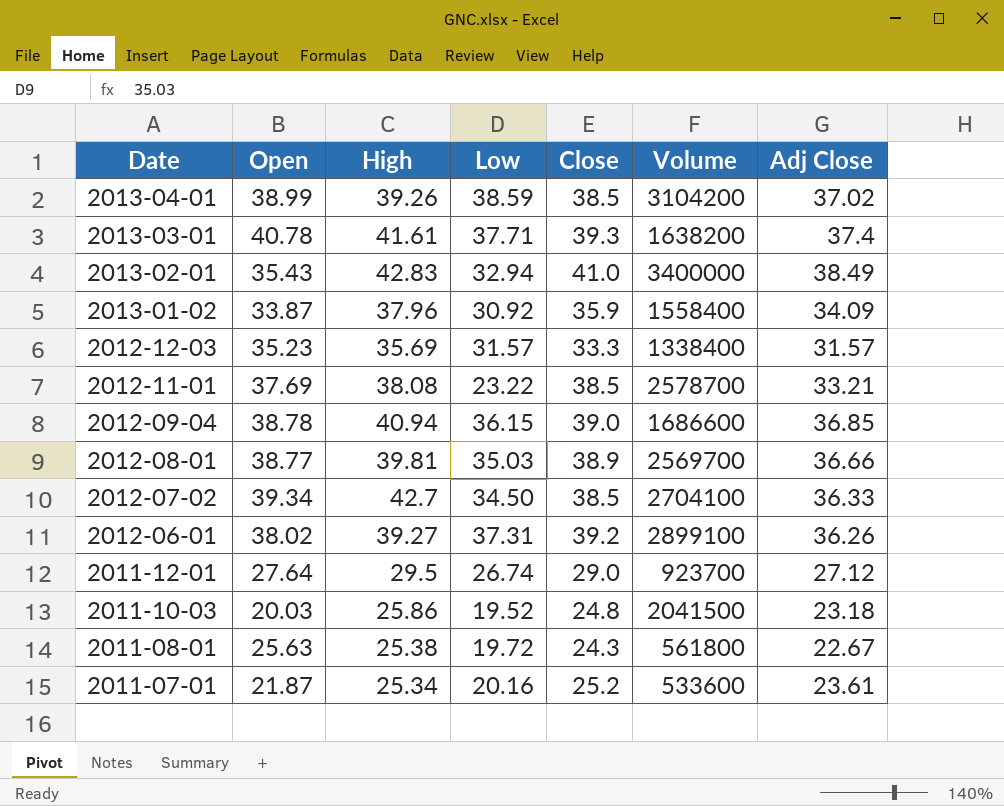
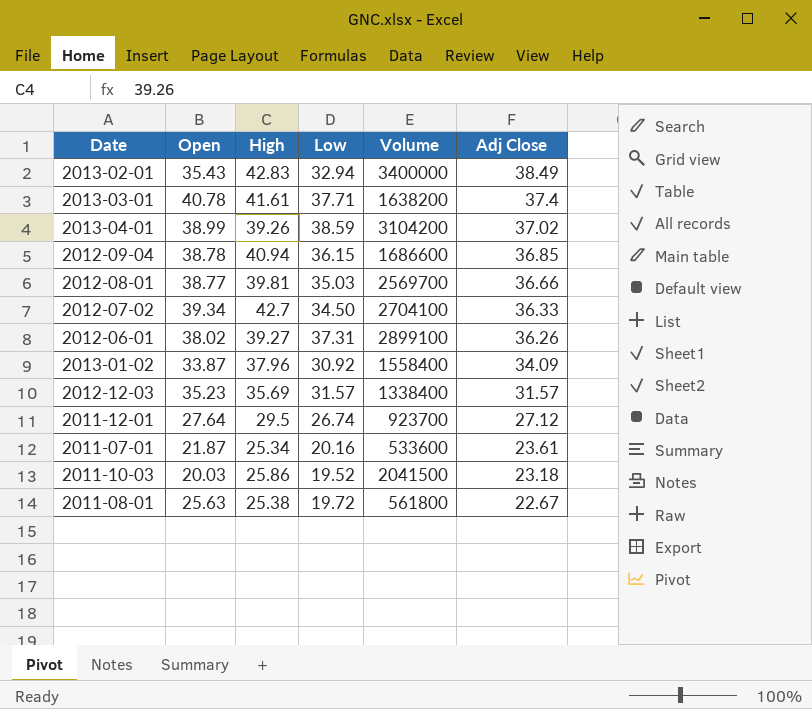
row order: Date descending -> Adj Close descending
column Close | position: 5 -> none
row 2012-11-01: 37.69 | 38.08 | 23.22 | 38.5 | 2578700 | 33.21 -> none

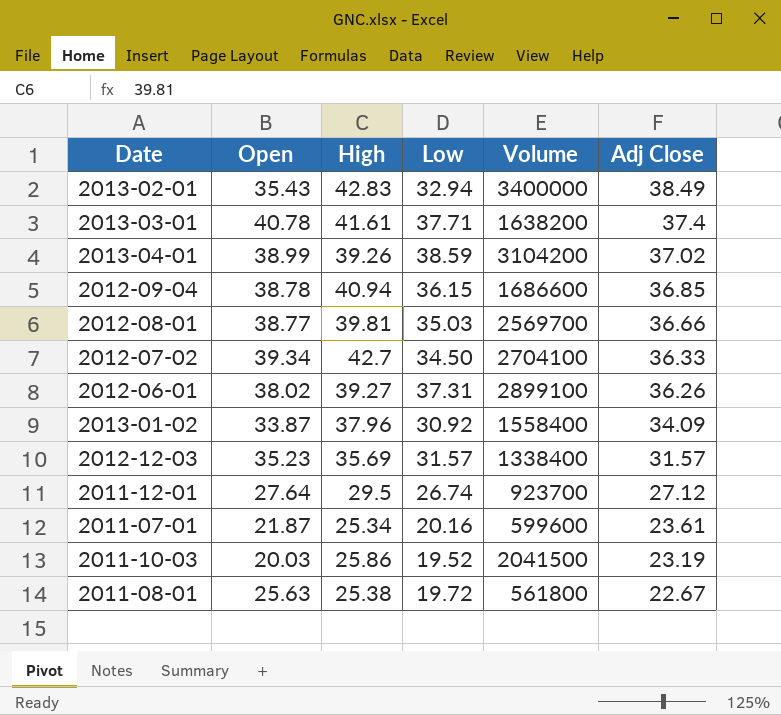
2011-07-01 | Volume: 533600 -> 599600
2011-10-03 | Adj Close: 23.18 -> 23.19

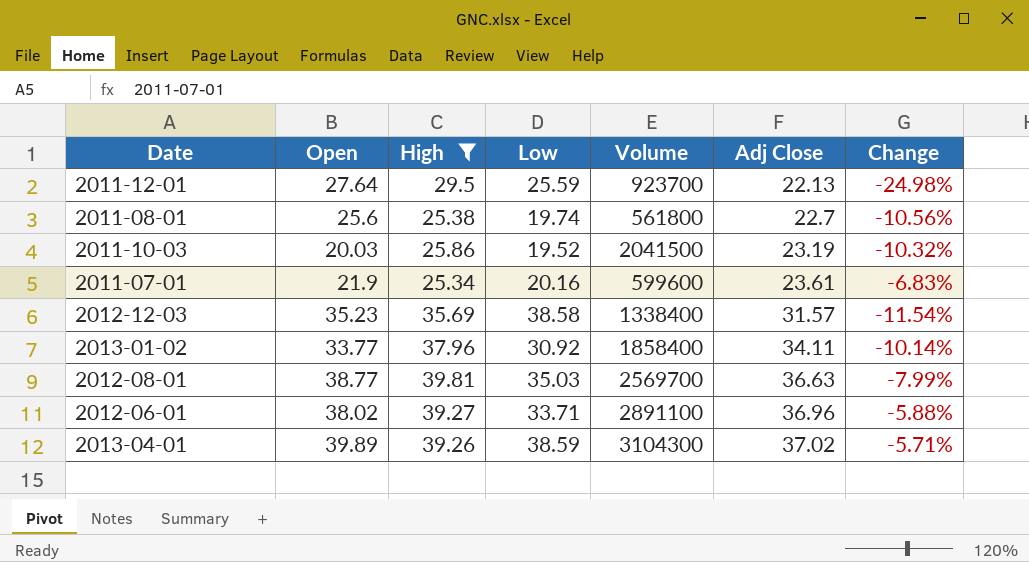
filter: none -> High <= 39.81
row order: Adj Close descending -> Adj Close ascending
column Change | formula: none -> ([Adj Close] - [High]) / [High]
2011-12-01 | Low: 26.74 -> 25.59
2011-12-01 | Adj Close: 27.12 -> 22.13
2011-08-01 | Open: 25.63 -> 25.6
2011-08-01 | Low: 19.72 -> 19.74
2011-08-01 | Adj Close: 22.67 -> 22.7
2011-07-01 | Open: 21.87 -> 21.9
2012-12-03 | Low: 31.57 -> 38.58
2013-01-02 | Open: 33.87 -> 33.77
2013-01-02 | Volume: 1558400 -> 1858400
2013-01-02 | Adj Close: 34.09 -> 34.11
2012-08-01 | Adj Close: 36.66 -> 36.63
2012-06-01 | Low: 37.31 -> 33.71
2012-06-01 | Volume: 2899100 -> 2891100
2012-06-01 | Adj Close: 36.26 -> 36.96
2013-04-01 | Open: 38.99 -> 39.89
2013-04-01 | Volume: 3104200 -> 3104300

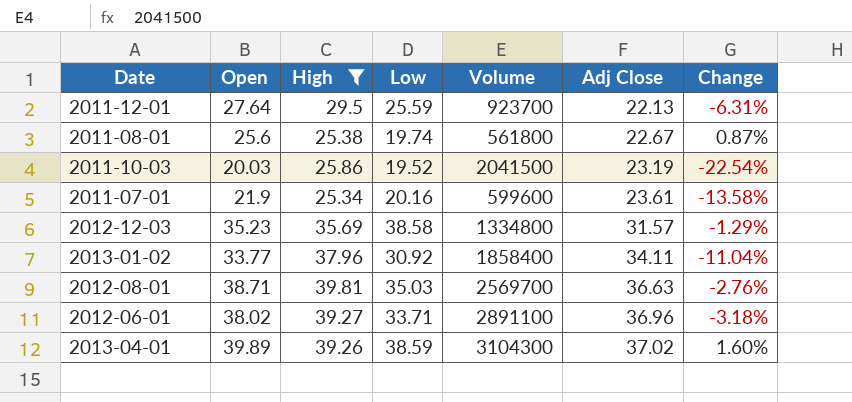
column Change | formula: ([Adj Close] - [High]) / [High] -> ([Open] - [High]) / [High]
2011-08-01 | Adj Close: 22.7 -> 22.67
2012-12-03 | Volume: 1338400 -> 1334800
2012-08-01 | Open: 38.77 -> 38.71

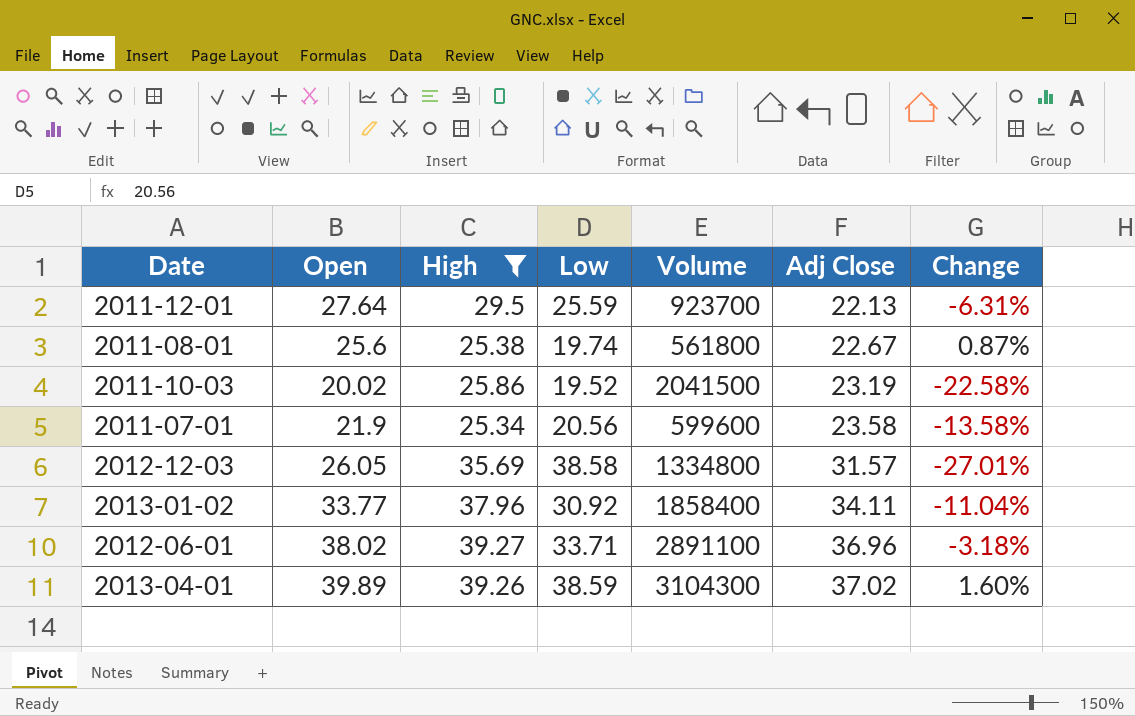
row 2012-08-01: 38.71 | 39.81 | 35.03 | 2569700 | 36.63 | -2.76% -> none
2011-10-03 | Open: 20.03 -> 20.02
2011-10-03 | Change: -22.54% -> -22.58%
2011-07-01 | Low: 20.16 -> 20.56
2011-07-01 | Adj Close: 23.61 -> 23.58
2012-12-03 | Open: 35.23 -> 26.05
2012-12-03 | Change: -1.29% -> -27.01%

